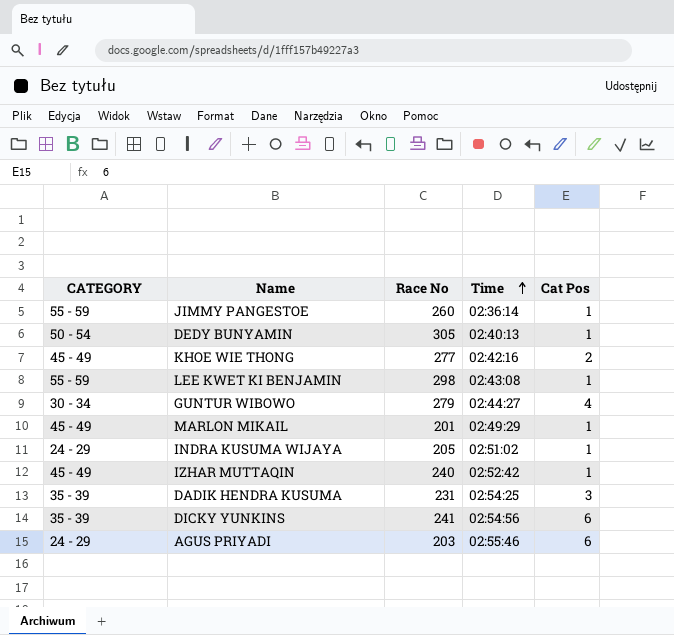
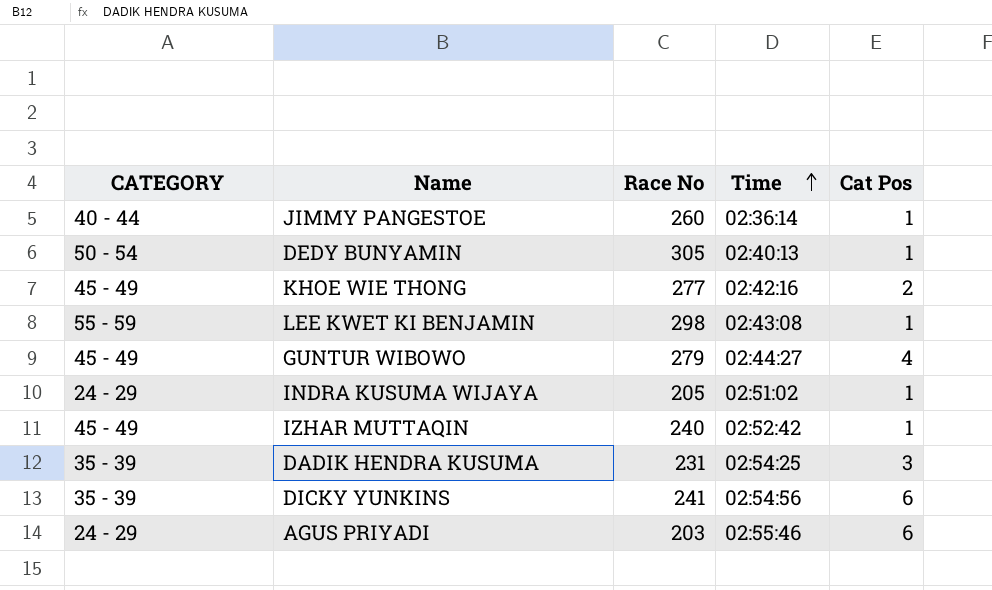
row MARLON MIKAIL: 45 - 49 | 201 | 02:49:29 | 1 -> none
JIMMY PANGESTOE | CATEGORY: 55 - 59 -> 40 - 44
GUNTUR WIBOWO | CATEGORY: 30 - 34 -> 45 - 49

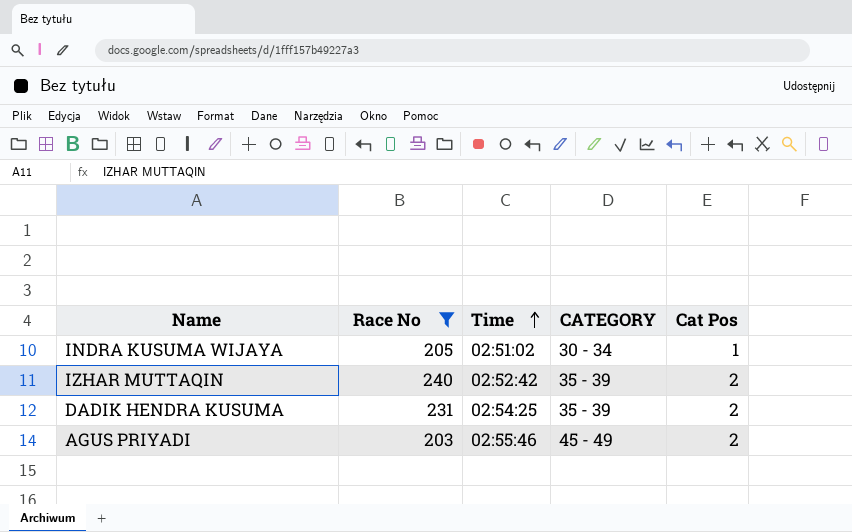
filter: none -> Race No <= 240
column CATEGORY | position: 1 -> 4
INDRA KUSUMA WIJAYA | CATEGORY: 24 - 29 -> 30 - 34
IZHAR MUTTAQIN | CATEGORY: 45 - 49 -> 35 - 39
IZHAR MUTTAQIN | Cat Pos: 1 -> 2
DADIK HENDRA KUSUMA | Cat Pos: 3 -> 2
AGUS PRIYADI | CATEGORY: 24 - 29 -> 45 - 49
AGUS PRIYADI | Cat Pos: 6 -> 2

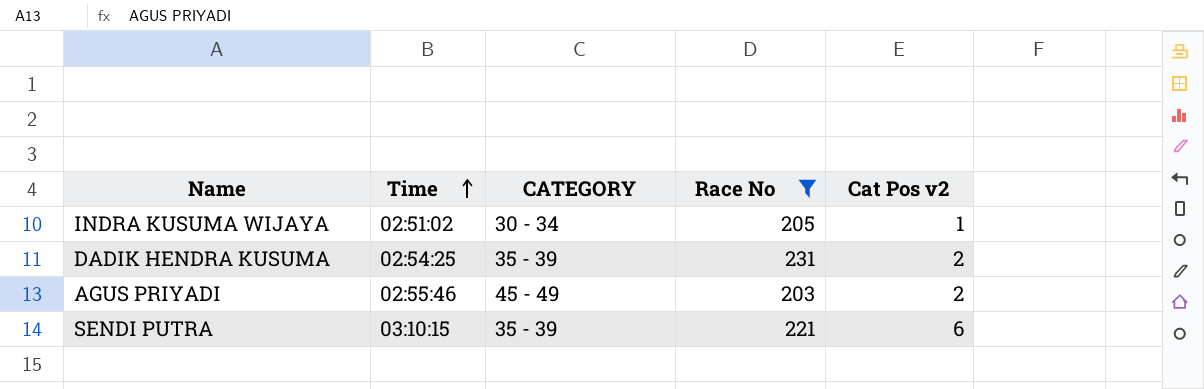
column Race No | position: 2 -> 4
column name: Cat Pos -> Cat Pos v2
row IZHAR MUTTAQIN: 240 | 02:52:42 | 35 - 39 | 2 -> none
row SENDI PUTRA: none -> 03:10:15 | 35 - 39 | 221 | 6

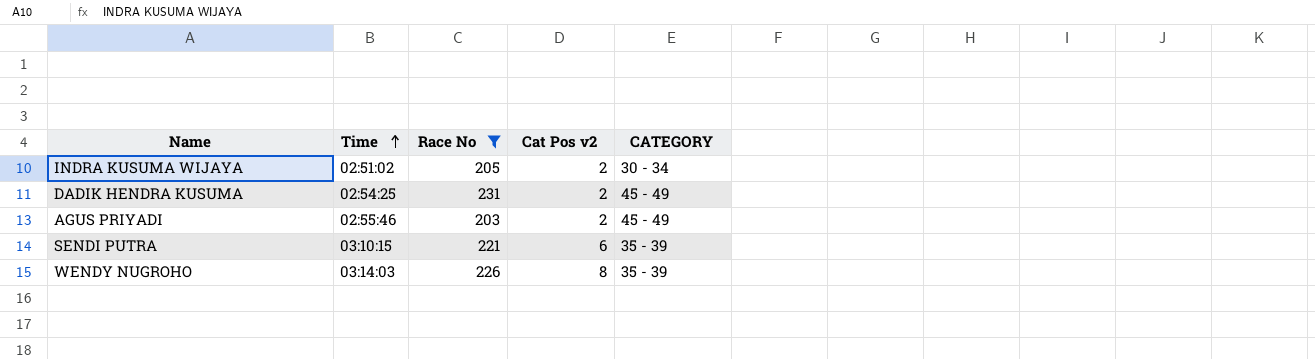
column CATEGORY | position: 3 -> 5
INDRA KUSUMA WIJAYA | Cat Pos v2: 1 -> 2
DADIK HENDRA KUSUMA | CATEGORY: 35 - 39 -> 45 - 49
row WENDY NUGROHO: none -> 03:14:03 | 226 | 8 | 35 - 39

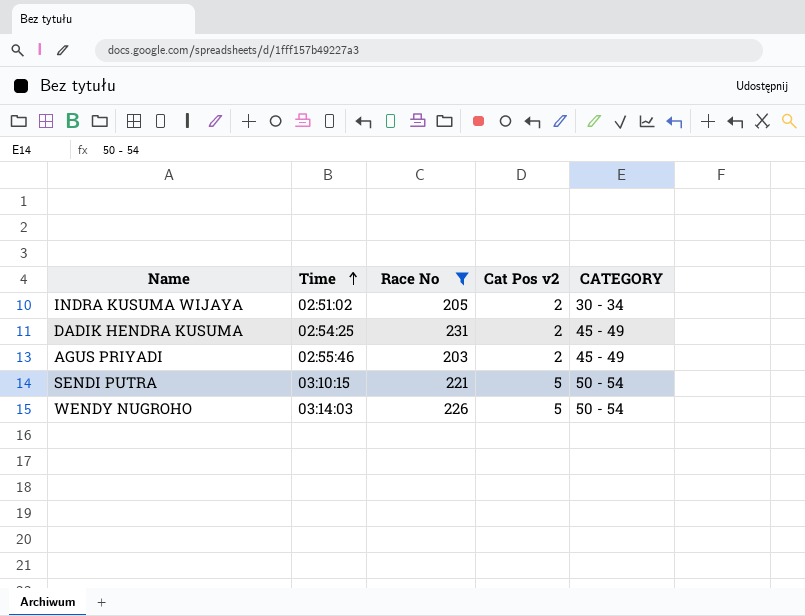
SENDI PUTRA | Cat Pos v2: 6 -> 5
SENDI PUTRA | CATEGORY: 35 - 39 -> 50 - 54
WENDY NUGROHO | Cat Pos v2: 8 -> 5
WENDY NUGROHO | CATEGORY: 35 - 39 -> 50 - 54

